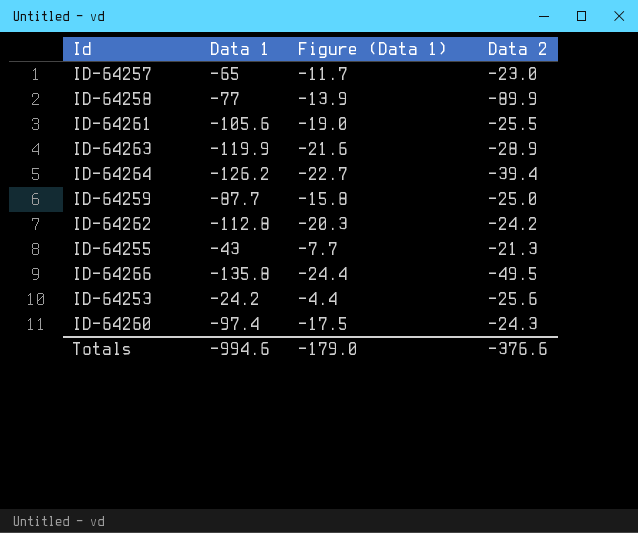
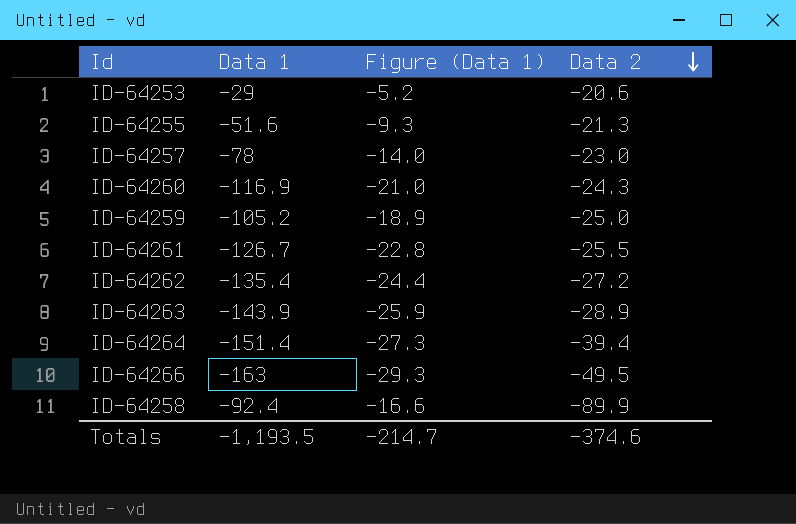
row order: none -> Data 2 descending
ID-64253 | Data 1: -24.2 -> -29
ID-64253 | Figure (Data 1): -4.4 -> -5.2
ID-64253 | Data 2: -25.6 -> -20.6
ID-64255 | Data 1: -43 -> -51.6
ID-64255 | Figure (Data 1): -7.7 -> -9.3
ID-64257 | Data 1: -65 -> -78
ID-64257 | Figure (Data 1): -11.7 -> -14.0
ID-64260 | Data 1: -97.4 -> -116.9
ID-64260 | Figure (Data 1): -17.5 -> -21.0
ID-64259 | Data 1: -87.7 -> -105.2
ID-64259 | Figure (Data 1): -15.8 -> -18.9
ID-64261 | Data 1: -105.6 -> -126.7
ID-64261 | Figure (Data 1): -19.0 -> -22.8
ID-64262 | Data 1: -112.8 -> -135.4
ID-64262 | Figure (Data 1): -20.3 -> -24.4
ID-64262 | Data 2: -24.2 -> -27.2
ID-64263 | Data 1: -119.9 -> -143.9
ID-64263 | Figure (Data 1): -21.6 -> -25.9
ID-64264 | Data 1: -126.2 -> -151.4
ID-64264 | Figure (Data 1): -22.7 -> -27.3
ID-64266 | Data 1: -135.8 -> -163
ID-64266 | Figure (Data 1): -24.4 -> -29.3
ID-64258 | Data 1: -77 -> -92.4
ID-64258 | Figure (Data 1): -13.9 -> -16.6
Totals | Data 1: -994.6 -> -1,193.5
Totals | Figure (Data 1): -179.0 -> -214.7
Totals | Data 2: -376.6 -> -374.6

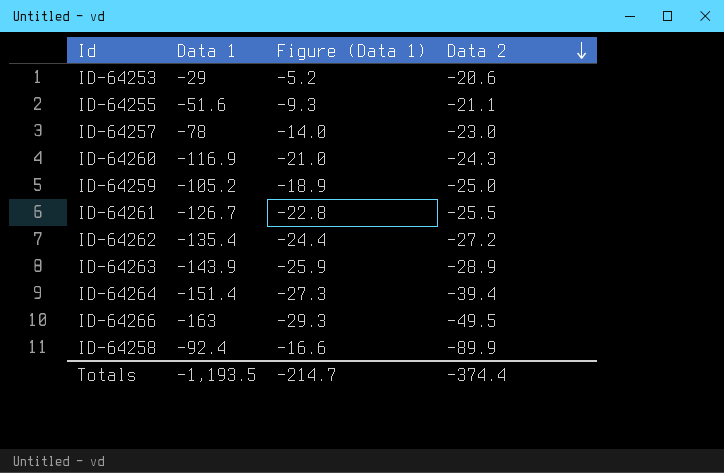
ID-64255 | Data 2: -21.3 -> -21.1
Totals | Data 2: -374.6 -> -374.4

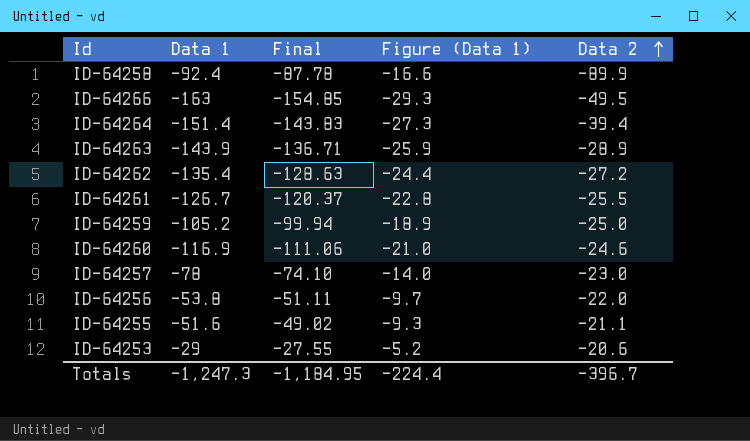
row order: Data 2 descending -> Data 2 ascending
column Final | formula: none -> [Data 1] * 0.95
ID-64260 | Data 2: -24.3 -> -24.6
row ID-64256: none -> -53.8 | -51.11 | -9.7 | -22.0
Totals | Data 1: -1,193.5 -> -1,247.3
Totals | Figure (Data 1): -214.7 -> -224.4
Totals | Data 2: -374.4 -> -396.7

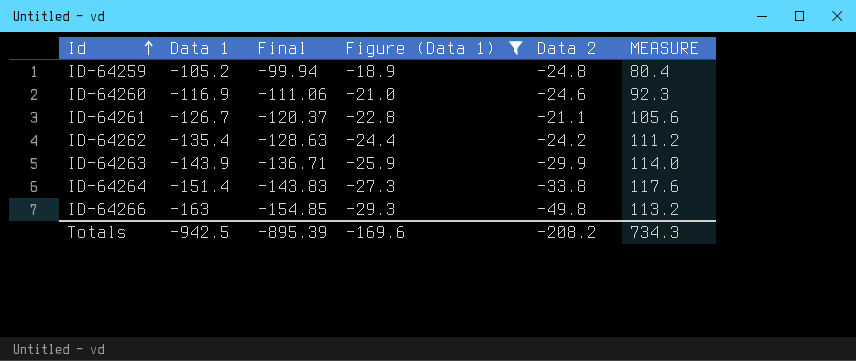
filter: none -> Figure (Data 1) <= -18.9
row order: Data 2 ascending -> Id ascending
column MEASURE | formula: none -> [Data 2] - [Data 1]
ID-64259 | Data 2: -25.0 -> -24.8
ID-64261 | Data 2: -25.5 -> -21.1
ID-64262 | Data 2: -27.2 -> -24.2
ID-64263 | Data 2: -28.9 -> -29.9
ID-64264 | Data 2: -39.4 -> -33.8
ID-64266 | Data 2: -49.5 -> -49.8
Totals | Data 1: -1,247.3 -> -942.5
Totals | Final: -1,184.95 -> -895.39
Totals | Figure (Data 1): -224.4 -> -169.6
Totals | Data 2: -396.7 -> -208.2

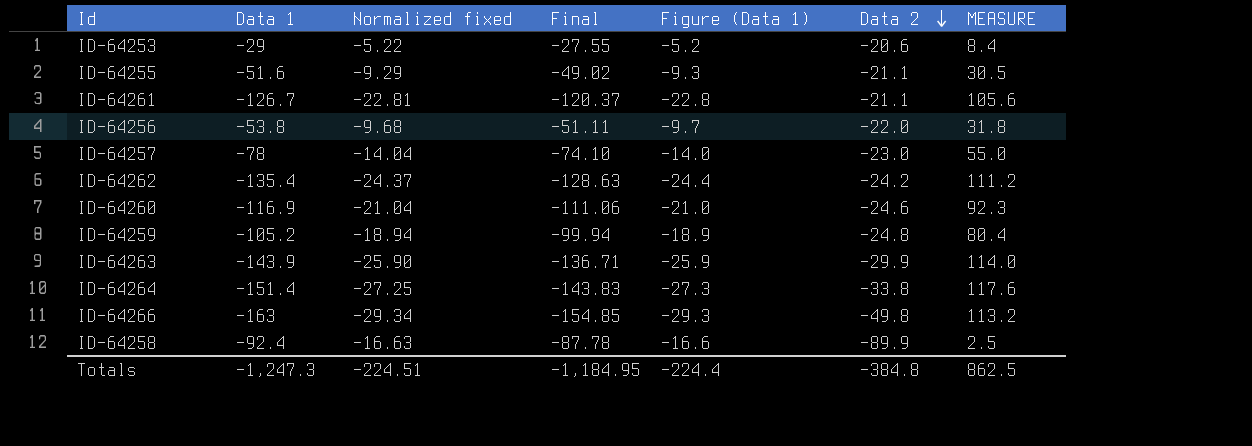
filter: Figure (Data 1) <= -18.9 -> none
row order: Id ascending -> Data 2 descending
column Normalized fixed | formula: none -> [Data 1] * 0.18
Totals | Data 1: -942.5 -> -1,247.3
Totals | Final: -895.39 -> -1,184.95
Totals | Figure (Data 1): -169.6 -> -224.4
Totals | Data 2: -208.2 -> -384.8
Totals | MEASURE: 734.3 -> 862.5

